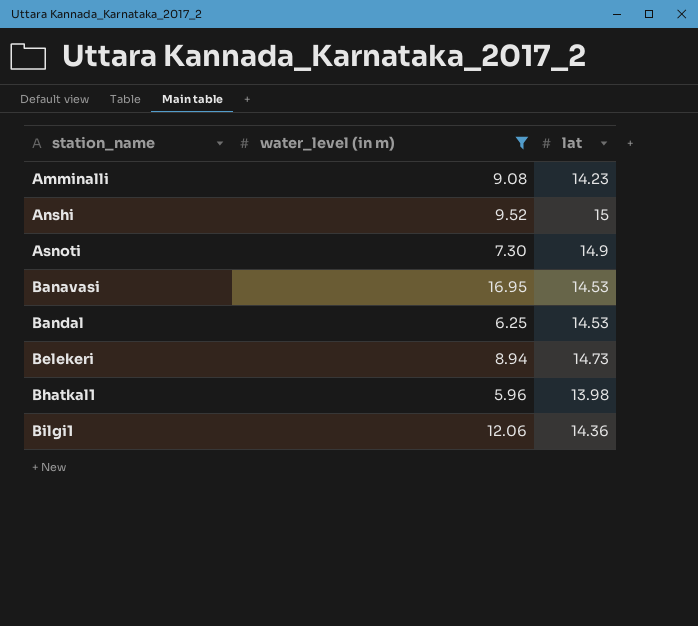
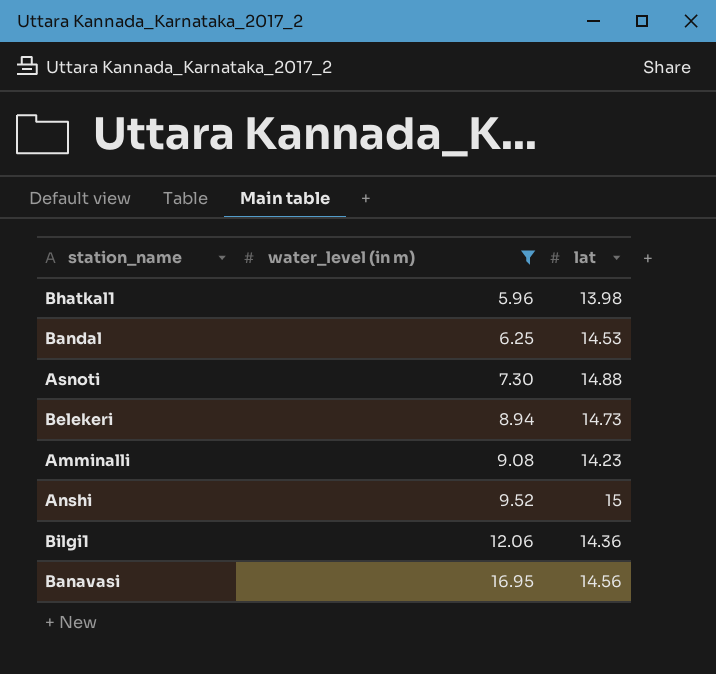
row order: station_name ascending -> water_level (in m) ascending
Asnoti | lat: 14.9 -> 14.88
Banavasi | lat: 14.53 -> 14.56

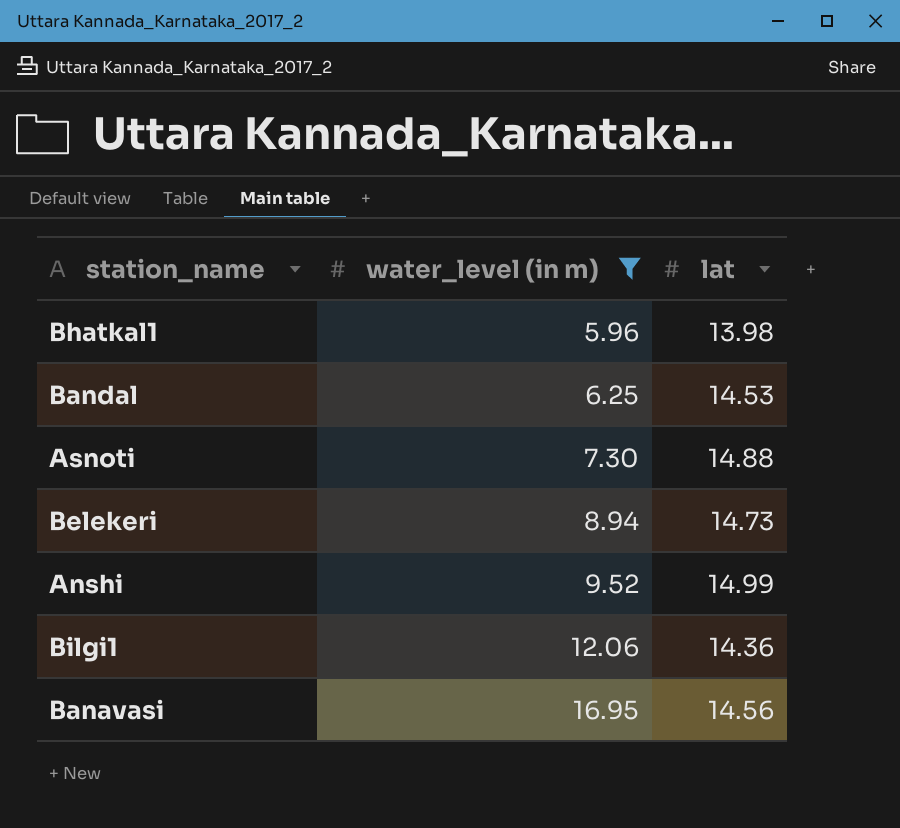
row Amminalli: 9.08 | 14.23 -> none
Anshi | lat: 15 -> 14.99

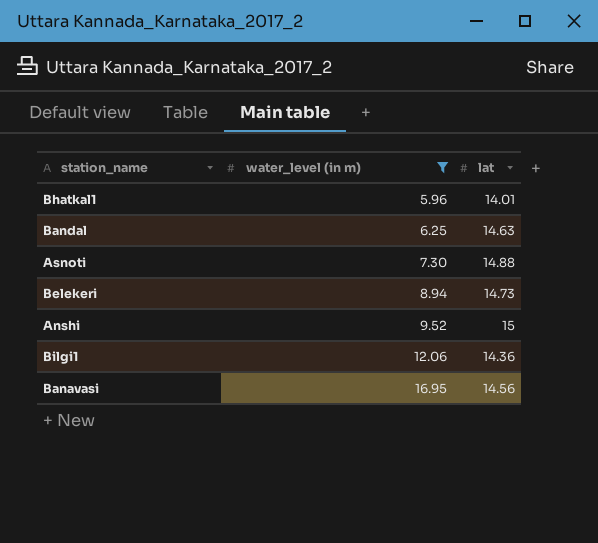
Bhatkal1 | lat: 13.98 -> 14.01
Bandal | lat: 14.53 -> 14.63
Anshi | lat: 14.99 -> 15

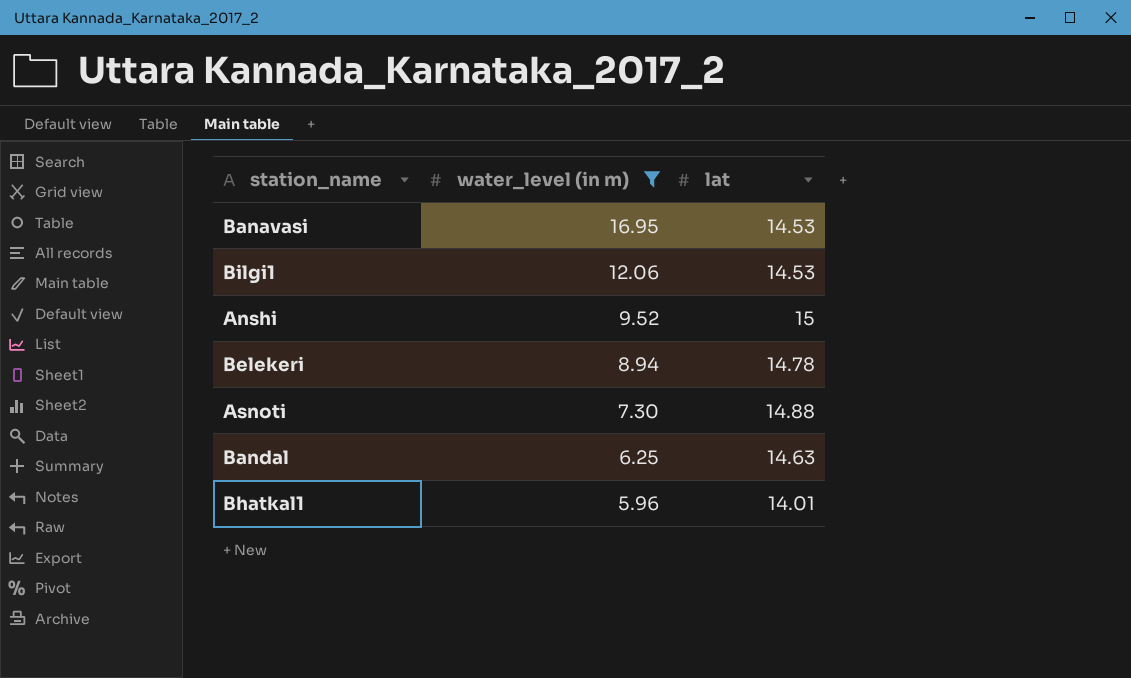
row order: water_level (in m) ascending -> water_level (in m) descending
Banavasi | lat: 14.56 -> 14.53
Bilgi1 | lat: 14.36 -> 14.53
Belekeri | lat: 14.73 -> 14.78

